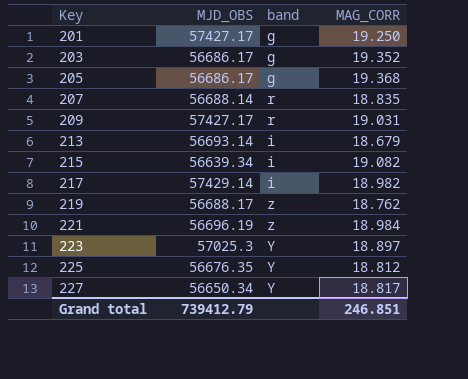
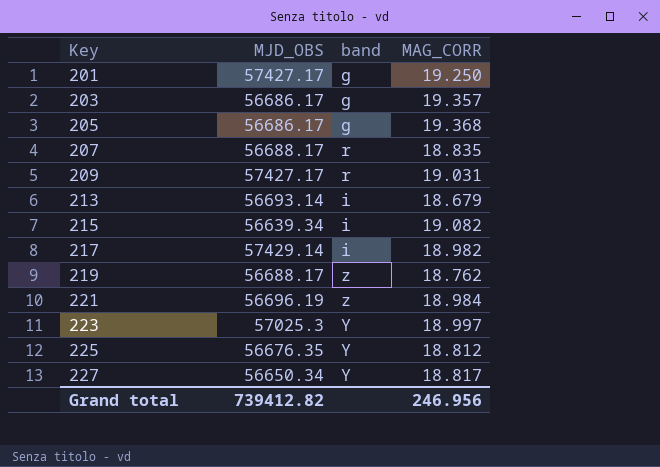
203 | MAG_CORR: 19.352 -> 19.357
207 | MJD_OBS: 56688.14 -> 56688.17
223 | MAG_CORR: 18.897 -> 18.997
Grand total | MJD_OBS: 739412.79 -> 739412.82
Grand total | MAG_CORR: 246.851 -> 246.956

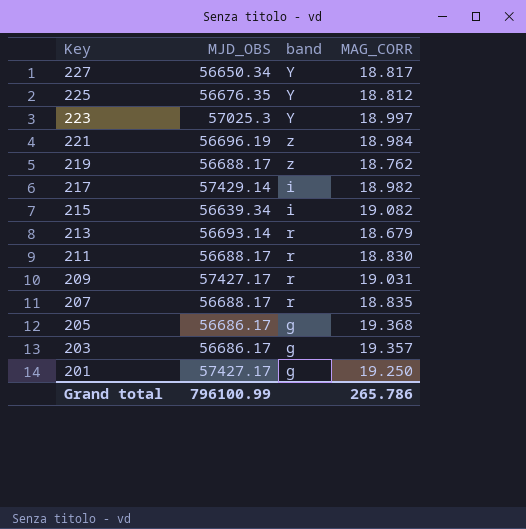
row order: Key ascending -> Key descending
213 | band: i -> r
row 211: none -> 56688.17 | r | 18.830
Grand total | MJD_OBS: 739412.82 -> 796100.99
Grand total | MAG_CORR: 246.956 -> 265.786

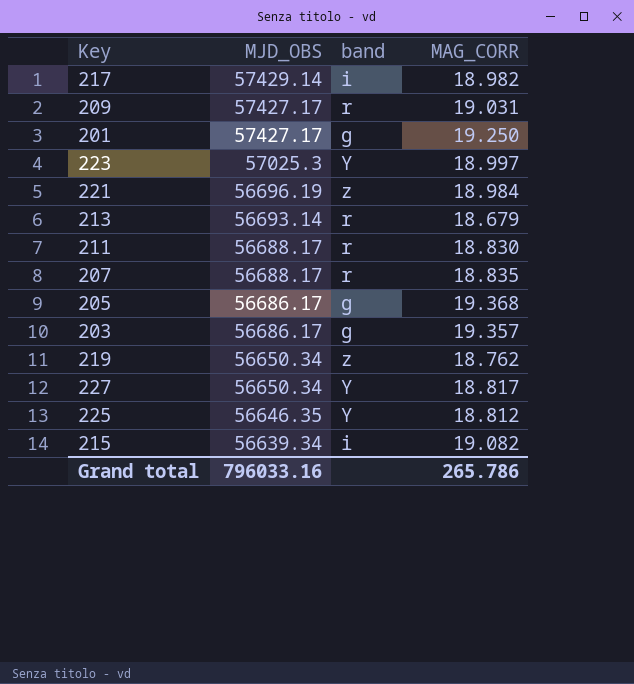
row order: Key descending -> MJD_OBS descending
219 | MJD_OBS: 56688.17 -> 56650.34
225 | MJD_OBS: 56676.35 -> 56646.35
Grand total | MJD_OBS: 796100.99 -> 796033.16

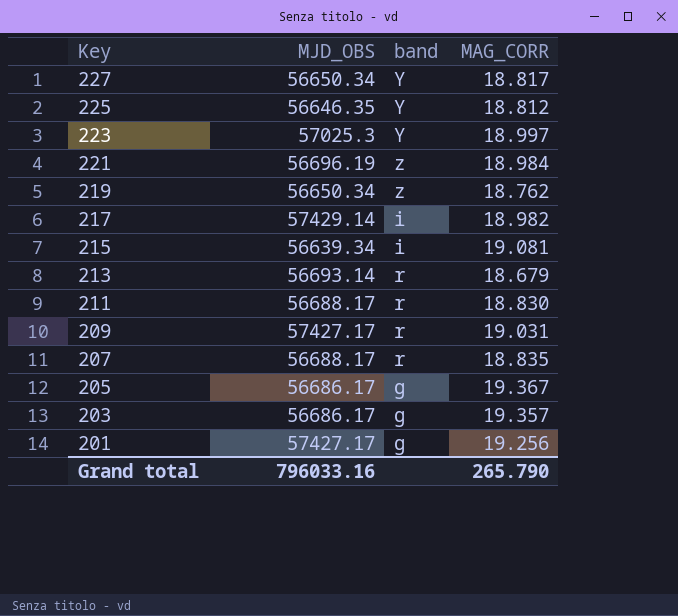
row order: MJD_OBS descending -> Key descending
215 | MAG_CORR: 19.082 -> 19.081
205 | MAG_CORR: 19.368 -> 19.367
201 | MAG_CORR: 19.250 -> 19.256
Grand total | MAG_CORR: 265.786 -> 265.790

